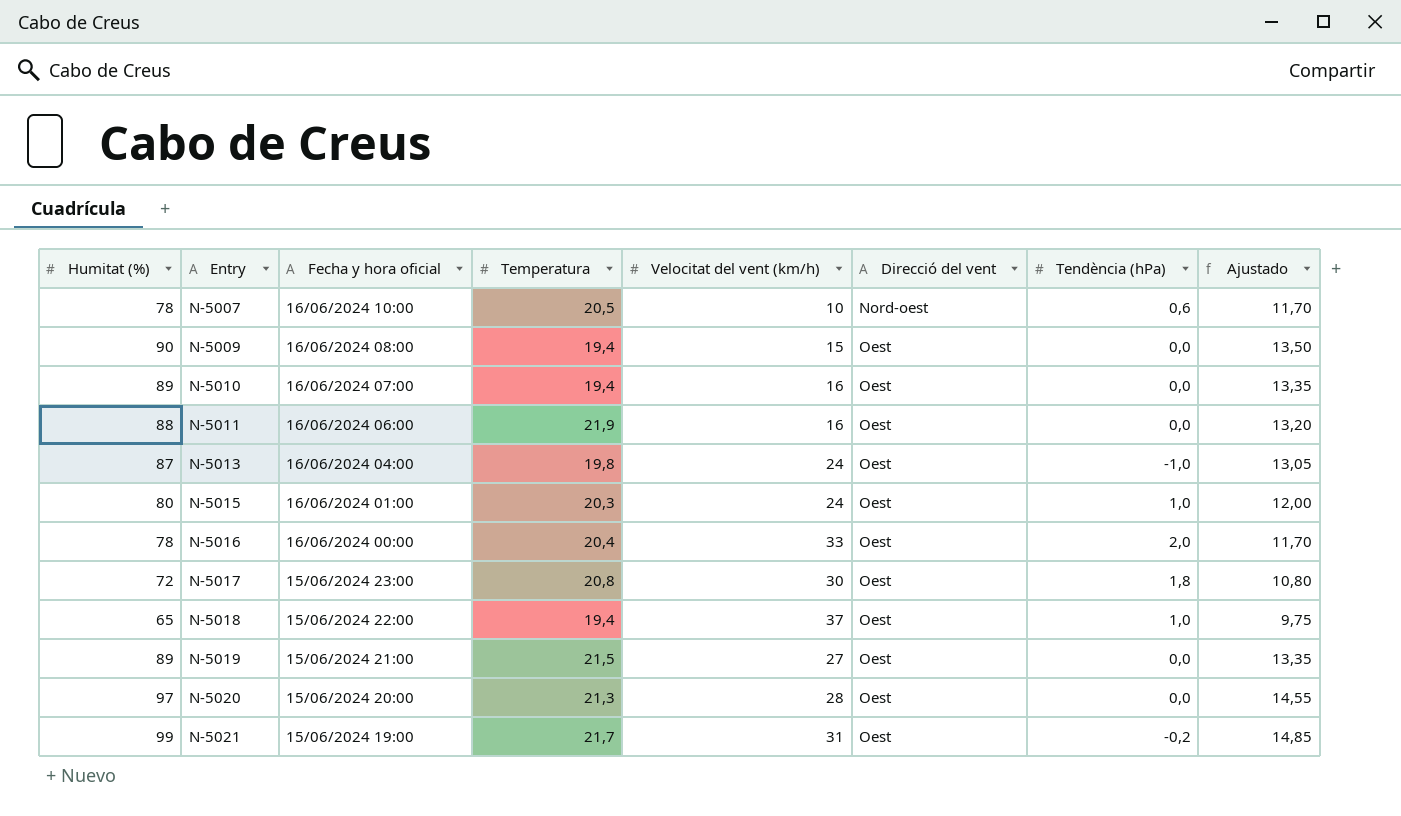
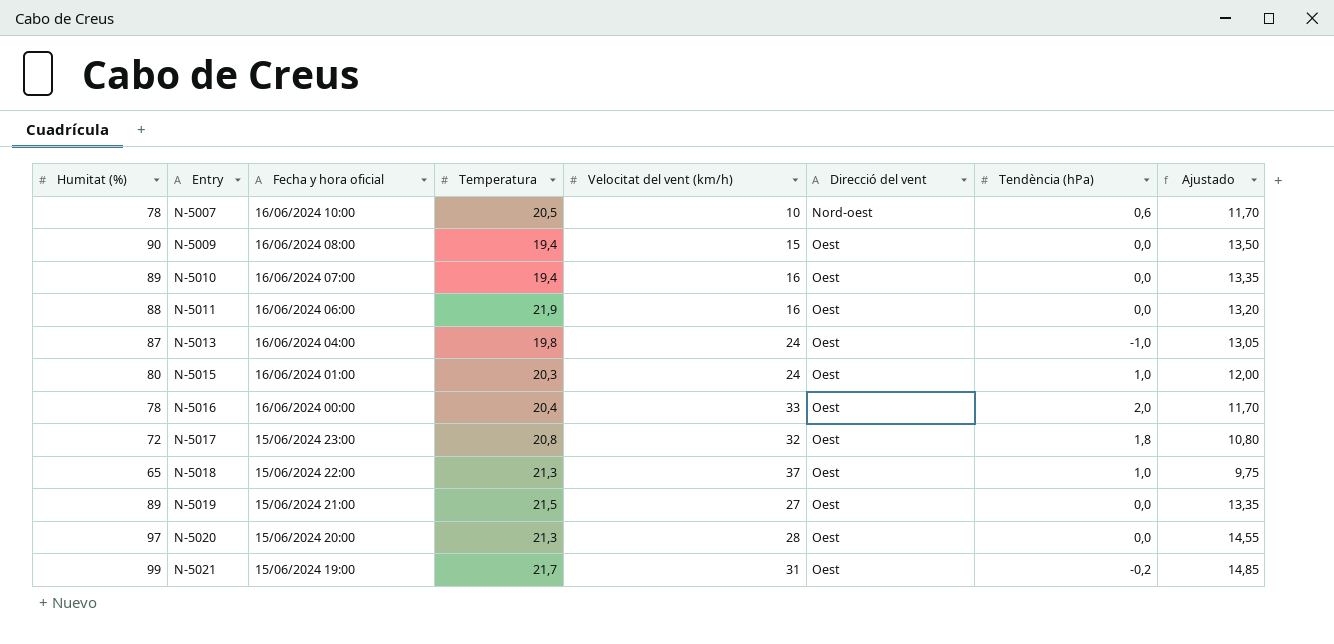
N-5017 | Velocitat del vent (km/h): 30 -> 32
N-5018 | Temperatura: 19,4 -> 21,3

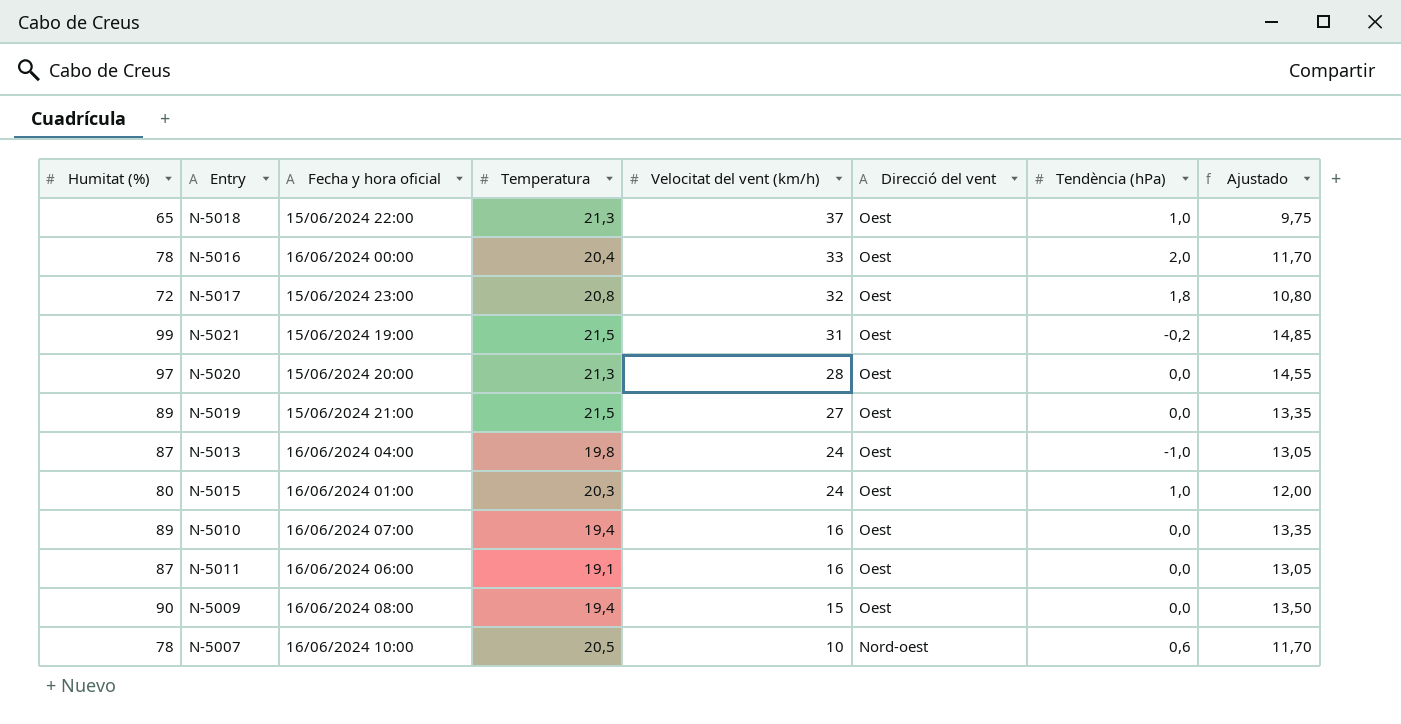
row order: Entry ascending -> Velocitat del vent (km/h) descending
N-5021 | Temperatura: 21,7 -> 21,5
N-5011 | Humitat (%): 88 -> 87
N-5011 | Temperatura: 21,9 -> 19,1
N-5011 | Ajustado: 13,20 -> 13,05

